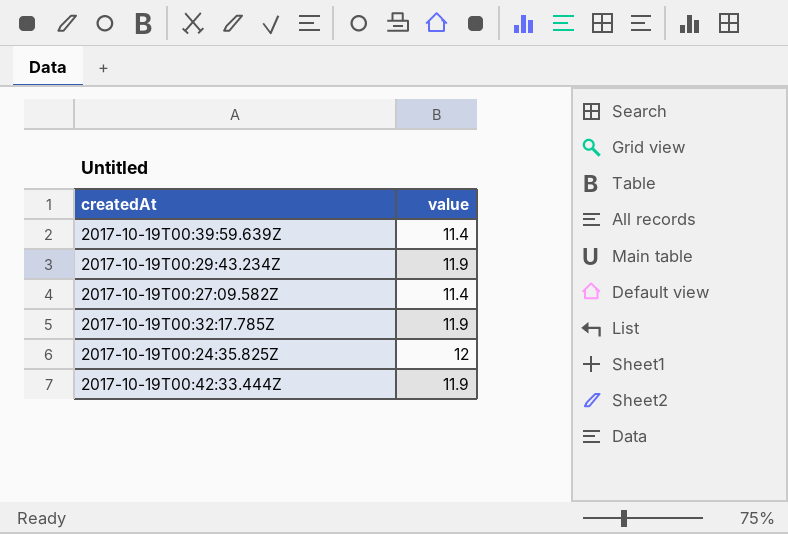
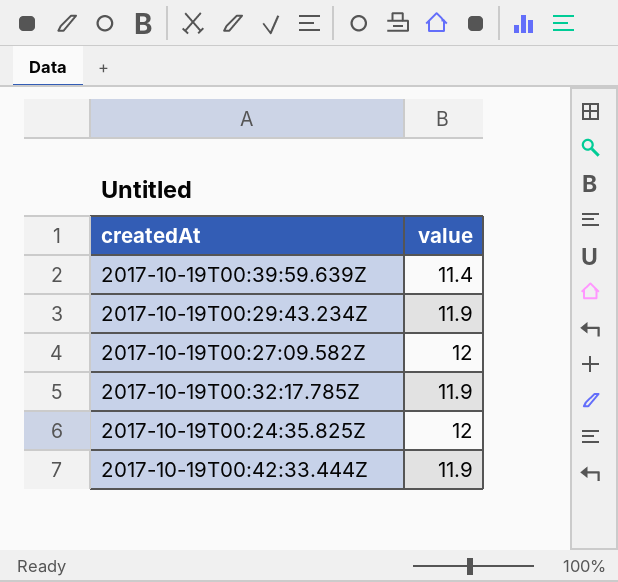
2017-10-19T00:27:09.582Z | value: 11.4 -> 12

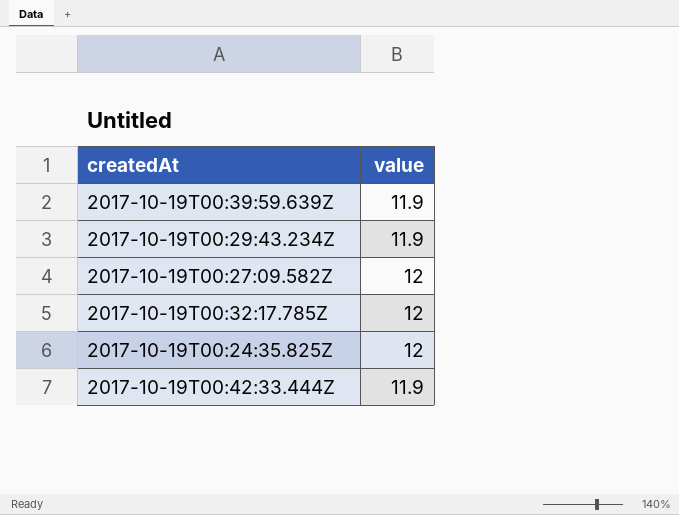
2017-10-19T00:39:59.639Z | value: 11.4 -> 11.9
2017-10-19T00:32:17.785Z | value: 11.9 -> 12

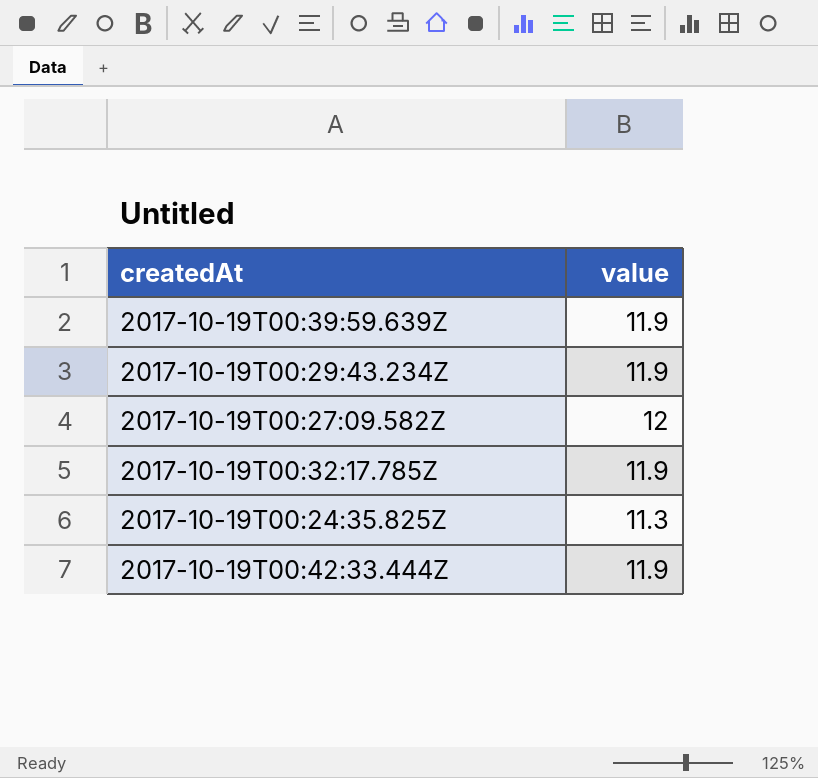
2017-10-19T00:32:17.785Z | value: 12 -> 11.9
2017-10-19T00:24:35.825Z | value: 12 -> 11.3

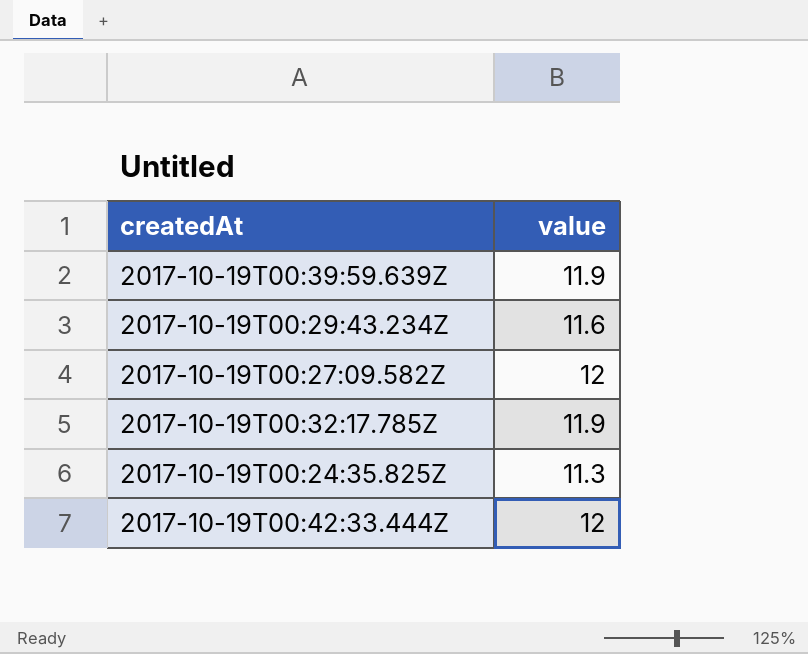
2017-10-19T00:29:43.234Z | value: 11.9 -> 11.6
2017-10-19T00:42:33.444Z | value: 11.9 -> 12

